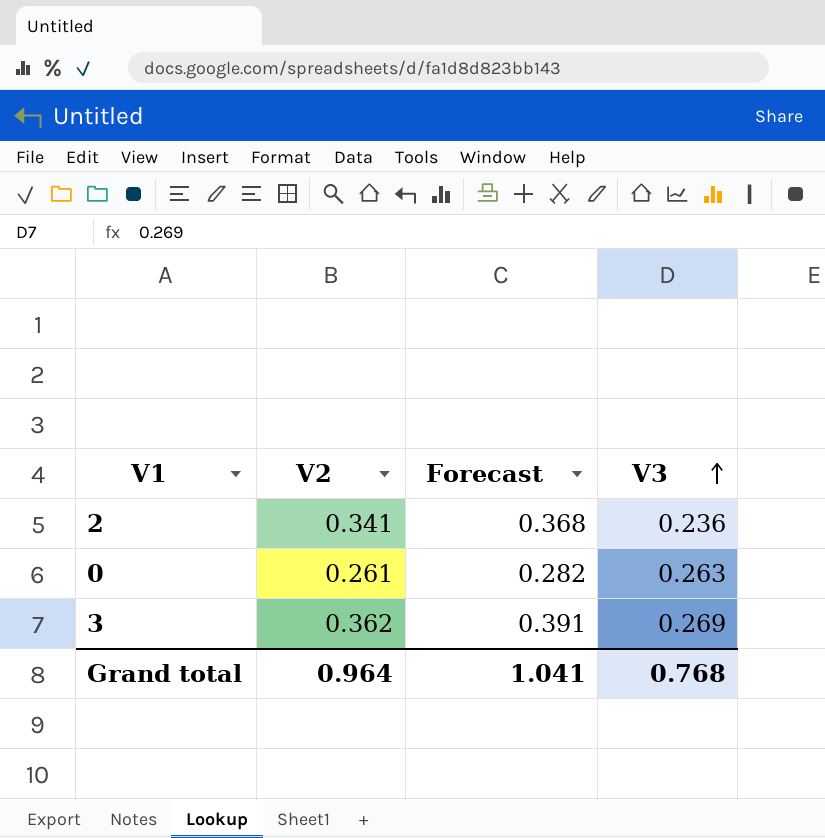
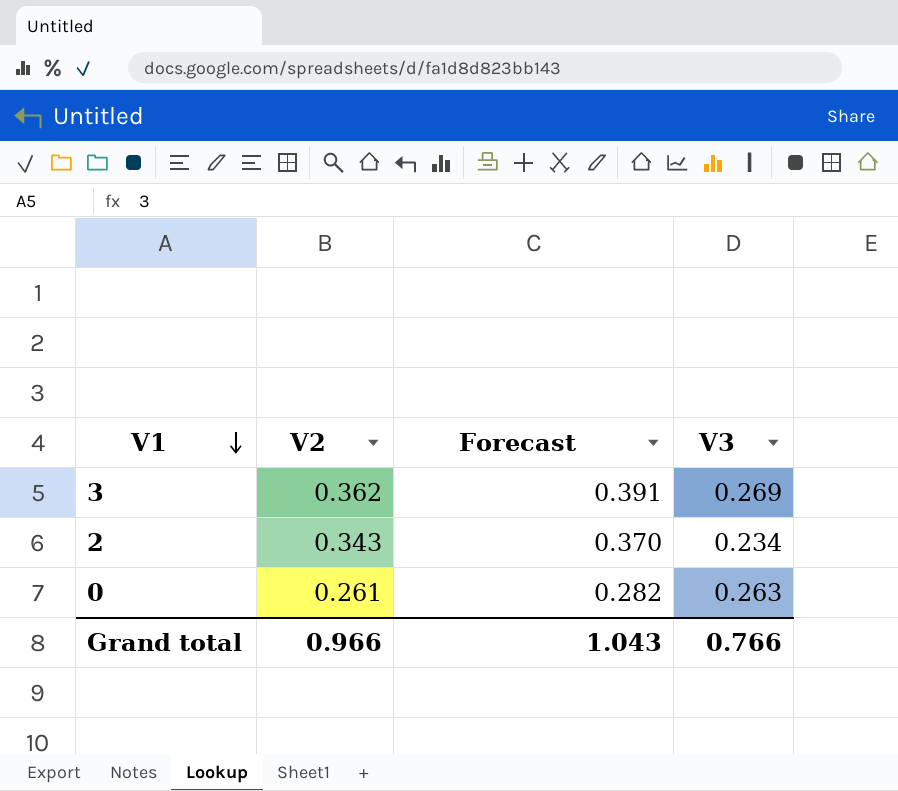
row order: V3 ascending -> V1 descending
2 | V2: 0.341 -> 0.343
2 | Forecast: 0.368 -> 0.370
2 | V3: 0.236 -> 0.234
Grand total | V2: 0.964 -> 0.966
Grand total | Forecast: 1.041 -> 1.043
Grand total | V3: 0.768 -> 0.766

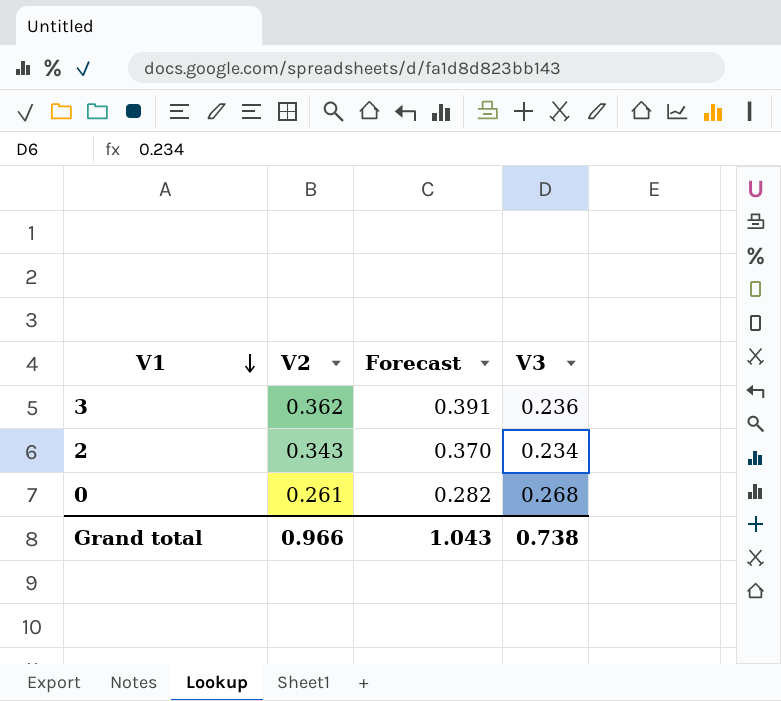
3 | V3: 0.269 -> 0.236
0 | V3: 0.263 -> 0.268
Grand total | V3: 0.766 -> 0.738

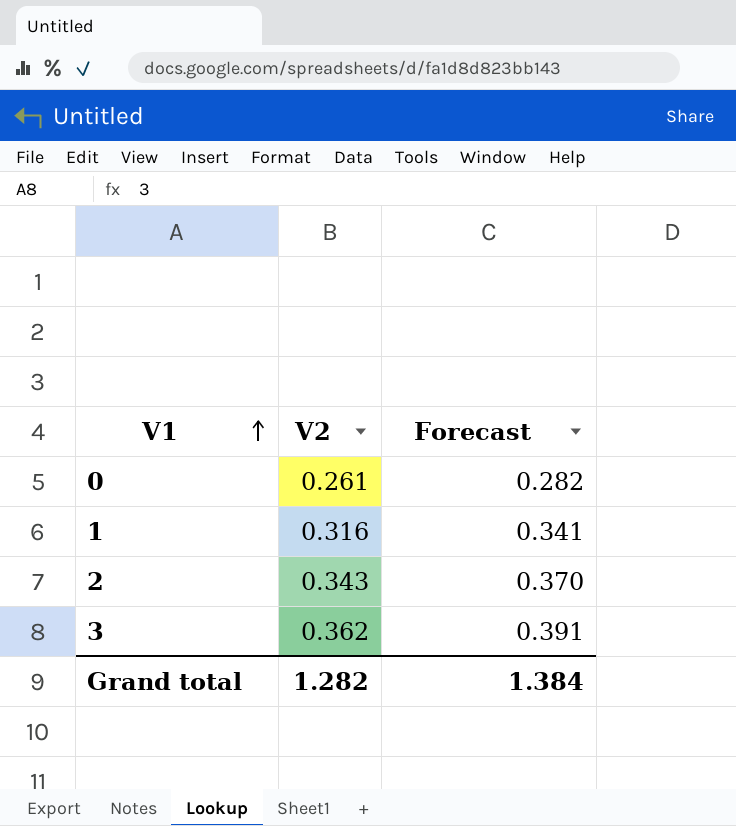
row order: V1 descending -> V1 ascending
column V3 | position: 4 -> none
row 1: none -> 0.316 | 0.341
Grand total | V2: 0.966 -> 1.282
Grand total | Forecast: 1.043 -> 1.384

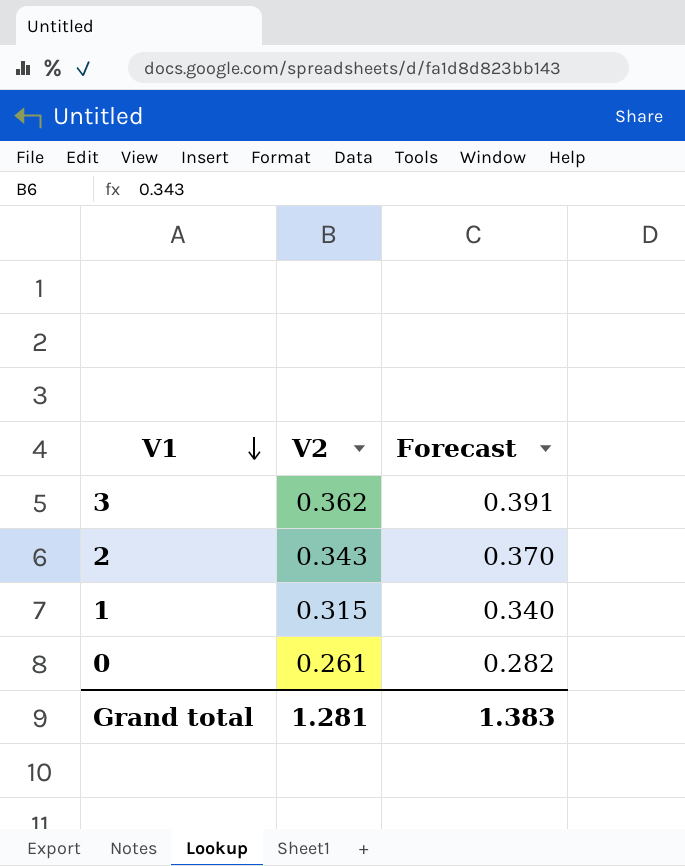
row order: V1 ascending -> V1 descending
1 | V2: 0.316 -> 0.315
1 | Forecast: 0.341 -> 0.340
Grand total | V2: 1.282 -> 1.281
Grand total | Forecast: 1.384 -> 1.383

